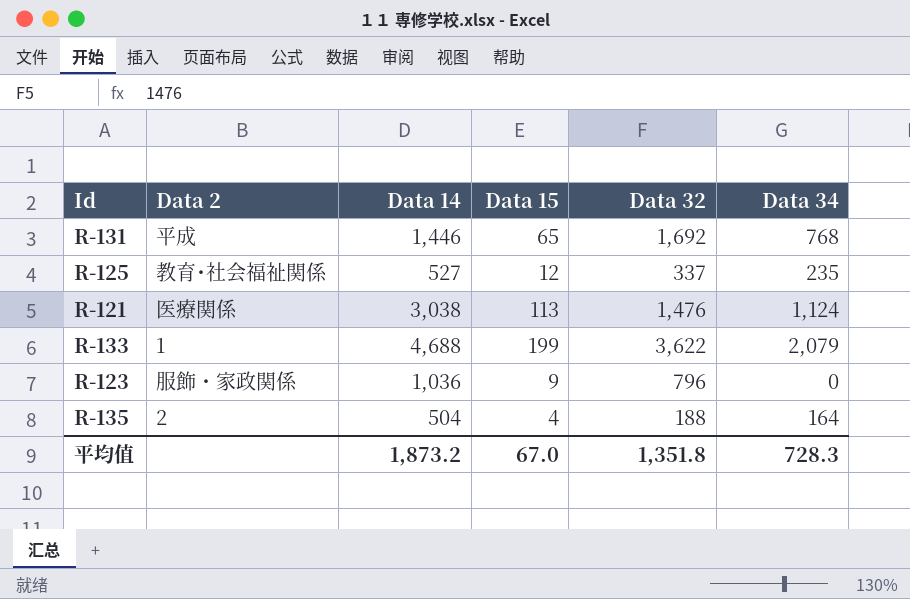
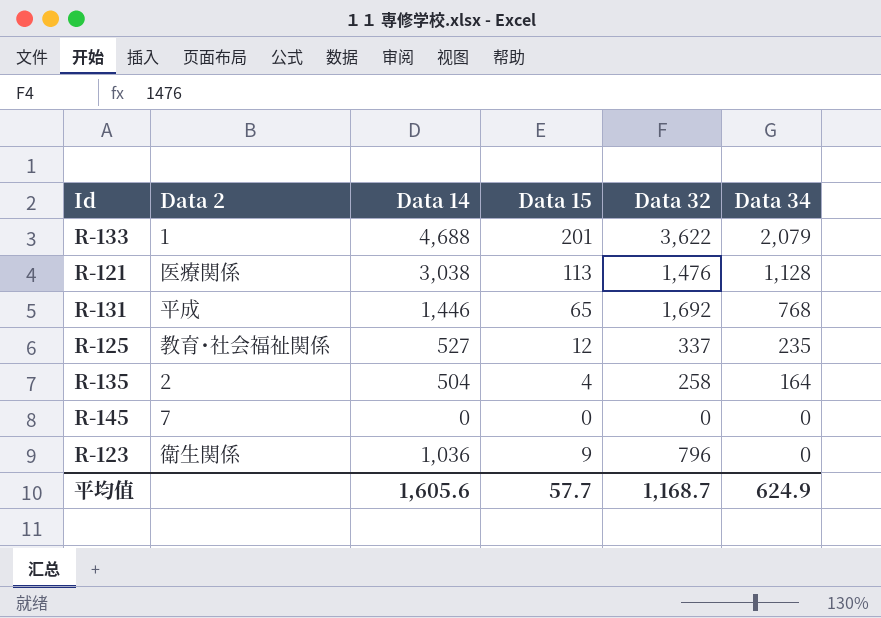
row order: none -> Data 34 descending
R-133 | Data 15: 199 -> 201
R-121 | Data 34: 1,124 -> 1,128
R-135 | Data 32: 188 -> 258
row R-145: none -> 7 | 0 | 0 | 0 | 0
R-123 | Data 2: 服飾・家政関係 -> 衛生関係
平均值 | Data 14: 1,873.2 -> 1,605.6
平均值 | Data 15: 67.0 -> 57.7
平均值 | Data 32: 1,351.8 -> 1,168.7
平均值 | Data 34: 728.3 -> 624.9

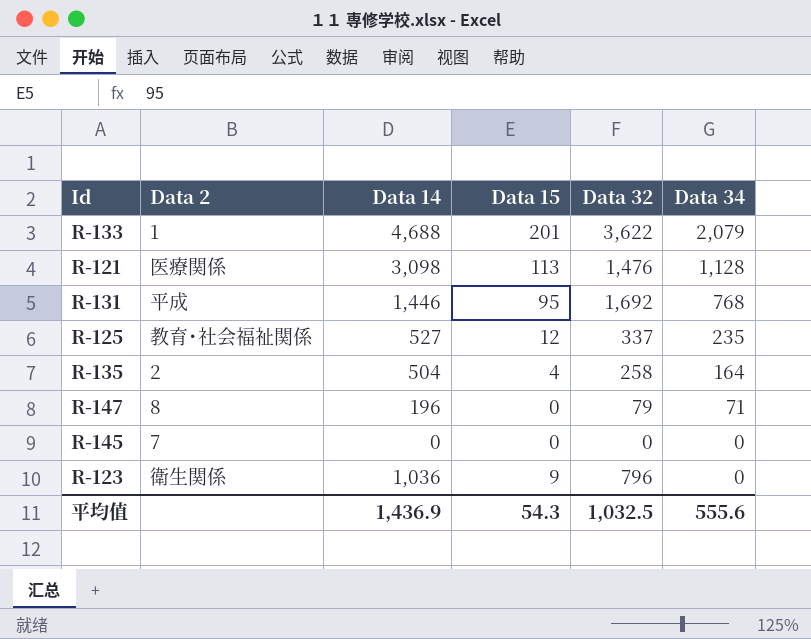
R-121 | Data 14: 3,038 -> 3,098
R-131 | Data 15: 65 -> 95
row R-147: none -> 8 | 196 | 0 | 79 | 71
平均值 | Data 14: 1,605.6 -> 1,436.9
平均值 | Data 15: 57.7 -> 54.3
平均值 | Data 32: 1,168.7 -> 1,032.5
平均值 | Data 34: 624.9 -> 555.6

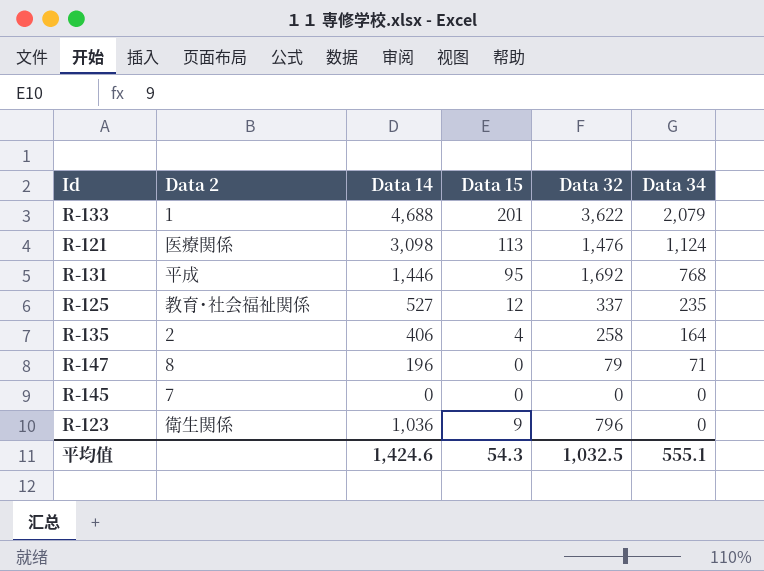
R-121 | Data 34: 1,128 -> 1,124
R-135 | Data 14: 504 -> 406
平均值 | Data 14: 1,436.9 -> 1,424.6
平均值 | Data 34: 555.6 -> 555.1

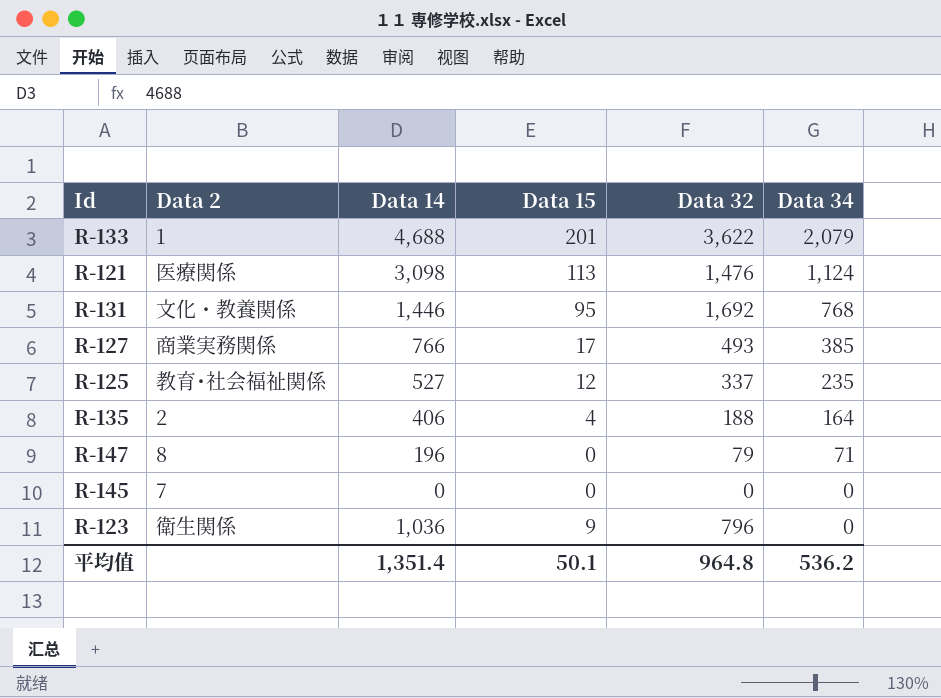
R-131 | Data 2: 平成 -> 文化・教養関係
row R-127: none -> 商業実務関係 | 766 | 17 | 493 | 385
R-135 | Data 32: 258 -> 188
平均值 | Data 14: 1,424.6 -> 1,351.4
平均值 | Data 15: 54.3 -> 50.1
平均值 | Data 32: 1,032.5 -> 964.8
平均值 | Data 34: 555.1 -> 536.2

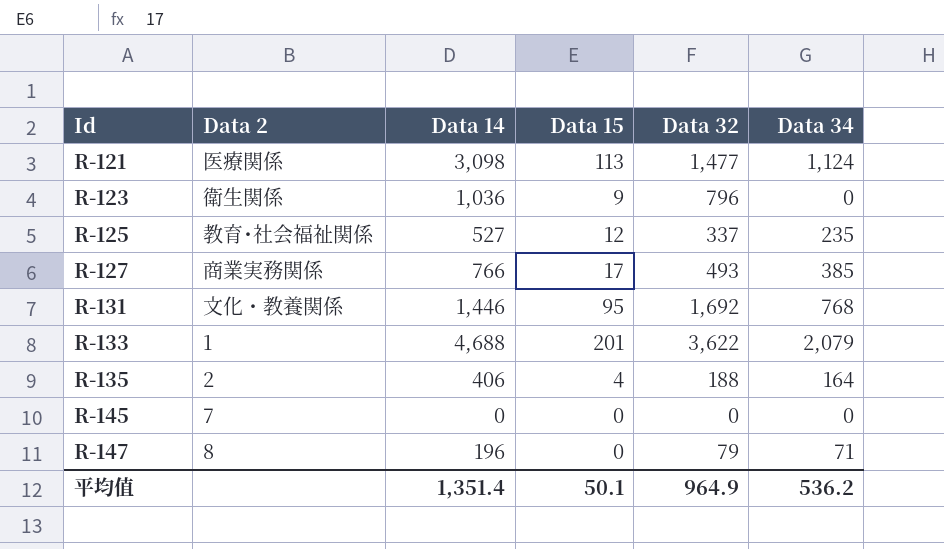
row order: Data 34 descending -> Id ascending
R-121 | Data 32: 1,476 -> 1,477
平均值 | Data 32: 964.8 -> 964.9

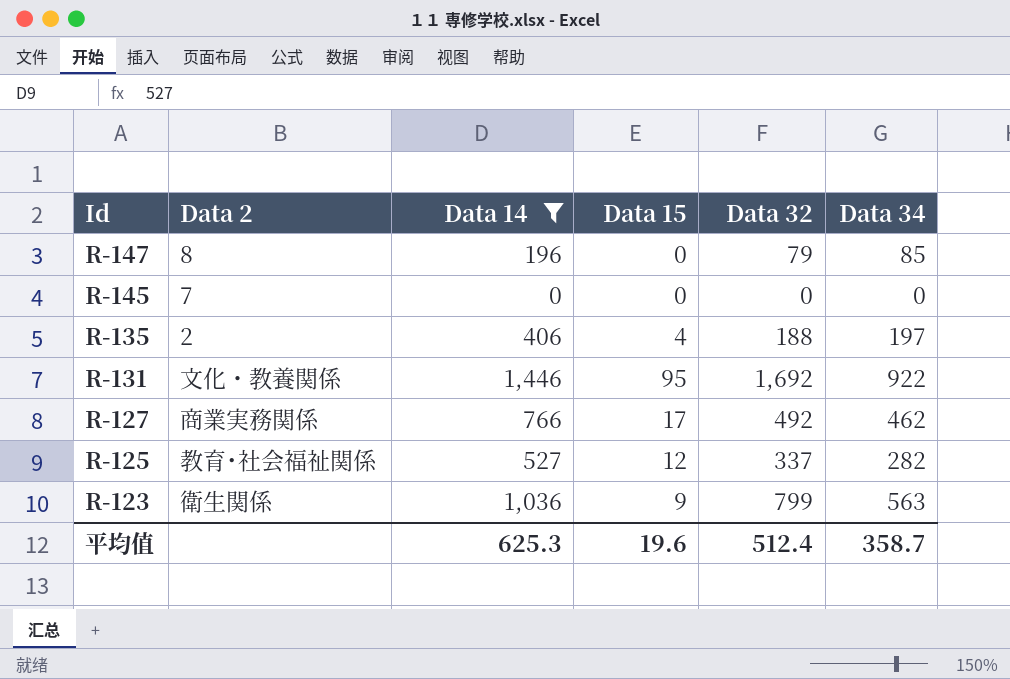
filter: none -> Data 14 <= 1,446
row order: Id ascending -> Id descending
R-147 | Data 34: 71 -> 85
R-135 | Data 34: 164 -> 197
R-131 | Data 34: 768 -> 922
R-127 | Data 32: 493 -> 492
R-127 | Data 34: 385 -> 462
R-125 | Data 34: 235 -> 282
R-123 | Data 32: 796 -> 799
R-123 | Data 34: 0 -> 563
平均值 | Data 14: 1,351.4 -> 625.3
平均值 | Data 15: 50.1 -> 19.6
平均值 | Data 32: 964.9 -> 512.4
平均值 | Data 34: 536.2 -> 358.7

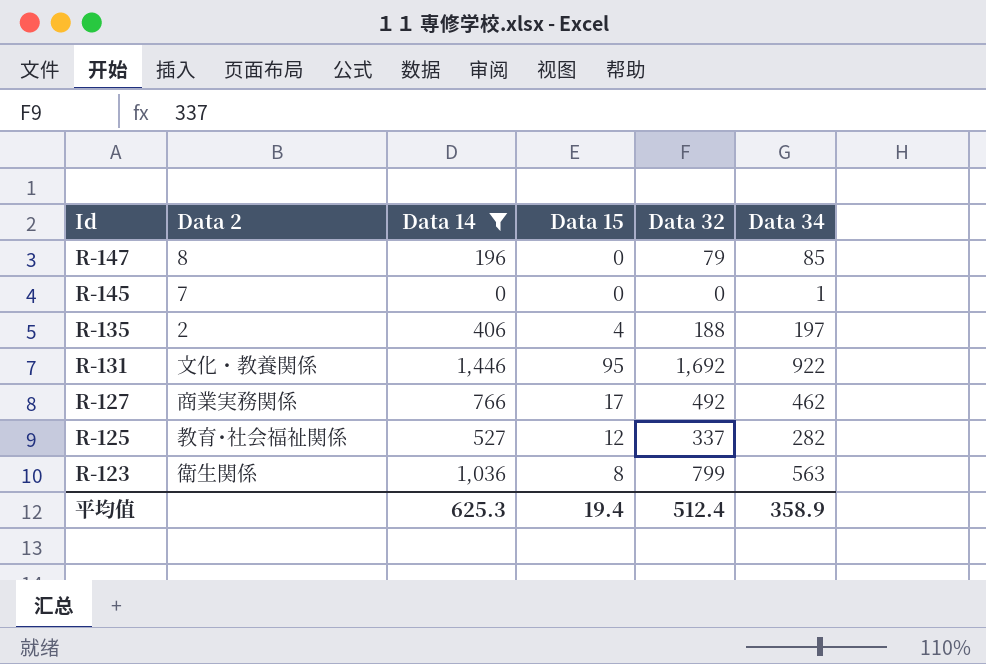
R-145 | Data 34: 0 -> 1
R-123 | Data 15: 9 -> 8
平均值 | Data 15: 19.6 -> 19.4
平均值 | Data 34: 358.7 -> 358.9

